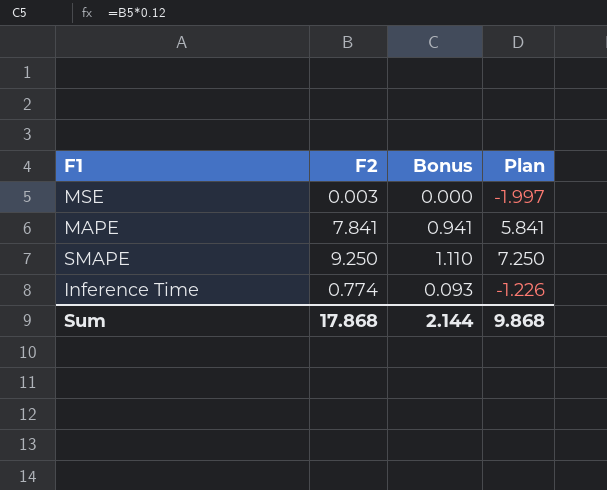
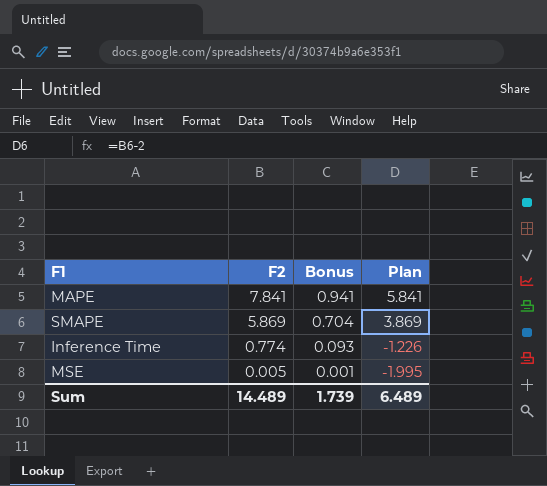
row order: none -> F2 descending
SMAPE | F2: 9.250 -> 5.869
SMAPE | Bonus: 1.110 -> 0.704
SMAPE | Plan: 7.250 -> 3.869
MSE | F2: 0.003 -> 0.005
MSE | Bonus: 0.000 -> 0.001
MSE | Plan: -1.997 -> -1.995
Sum | F2: 17.868 -> 14.489
Sum | Bonus: 2.144 -> 1.739
Sum | Plan: 9.868 -> 6.489

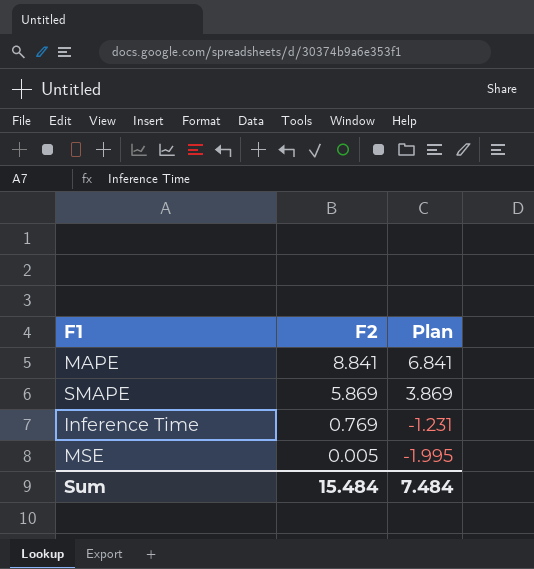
column Bonus | formula: [F2] * 0.12 -> none
MAPE | F2: 7.841 -> 8.841
MAPE | Plan: 5.841 -> 6.841
Inference Time | F2: 0.774 -> 0.769
Inference Time | Plan: -1.226 -> -1.231
Sum | F2: 14.489 -> 15.484
Sum | Plan: 6.489 -> 7.484

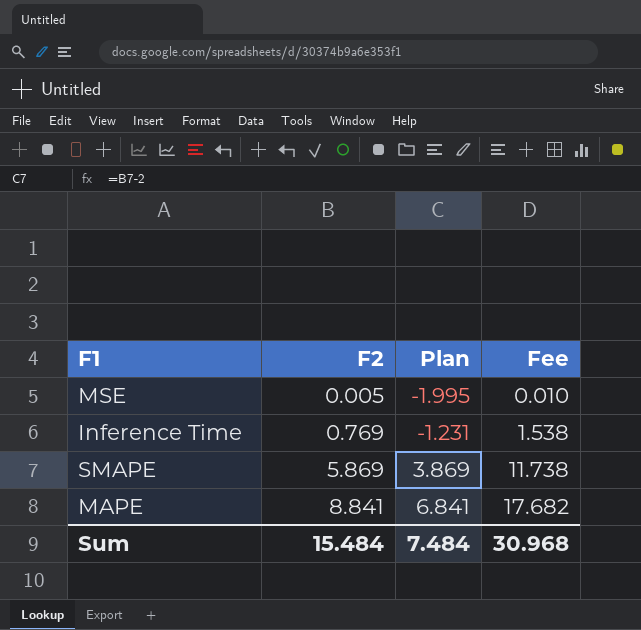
row order: F2 descending -> F2 ascending
column Fee | formula: none -> [F2] * 2

